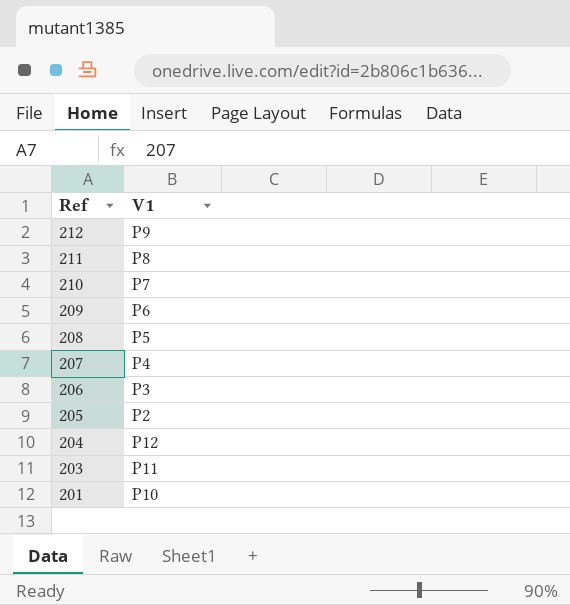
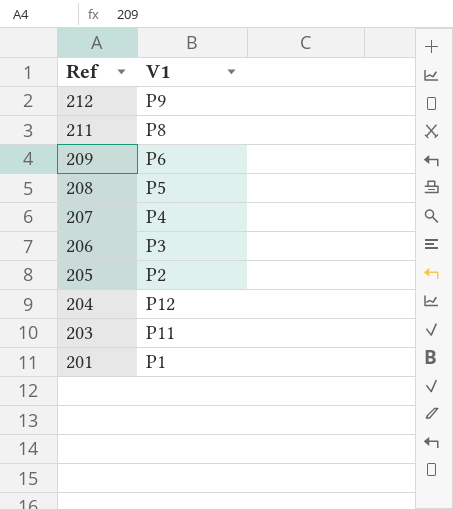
row 210: P7 -> none
201 | V1: P10 -> P1

